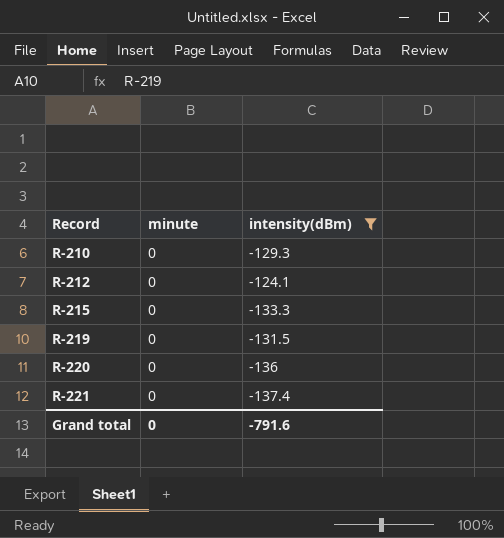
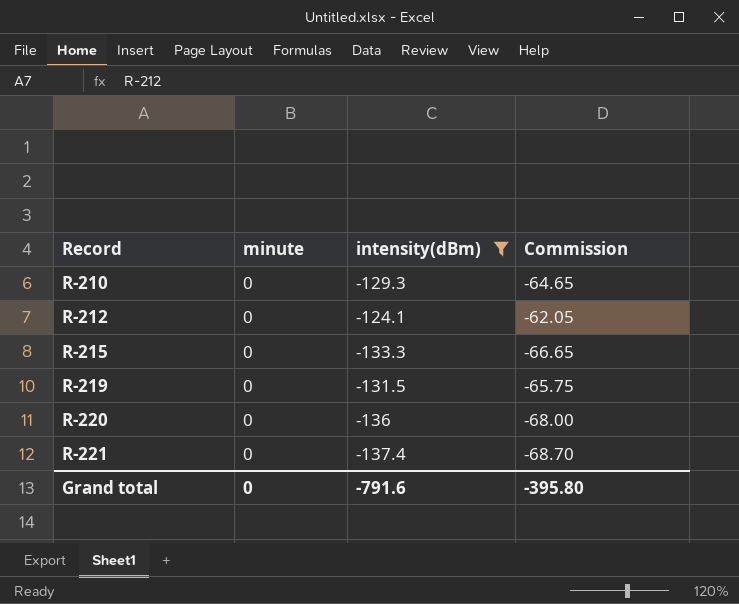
column Commission | formula: none -> [intensity(dBm)] * 0.5

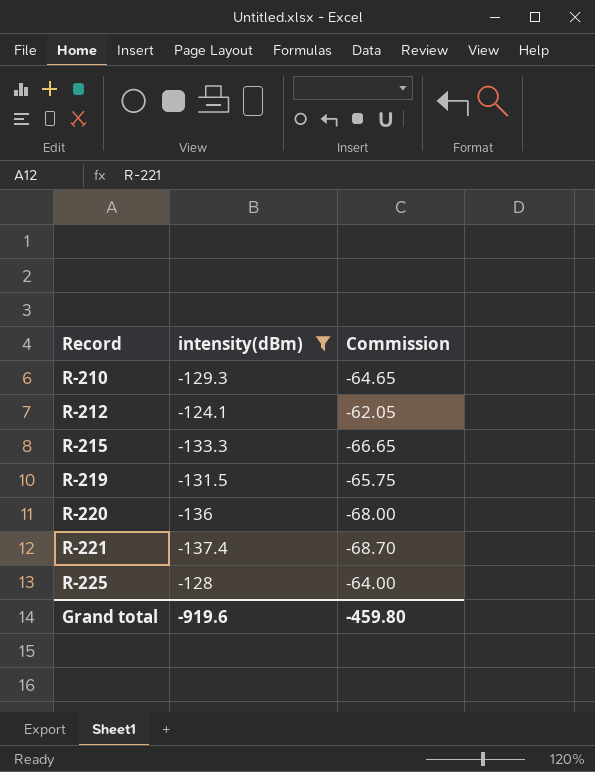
column minute | position: 2 -> none
row R-225: none -> -128 | -64.00
Grand total | intensity(dBm): -791.6 -> -919.6
Grand total | Commission: -395.80 -> -459.80

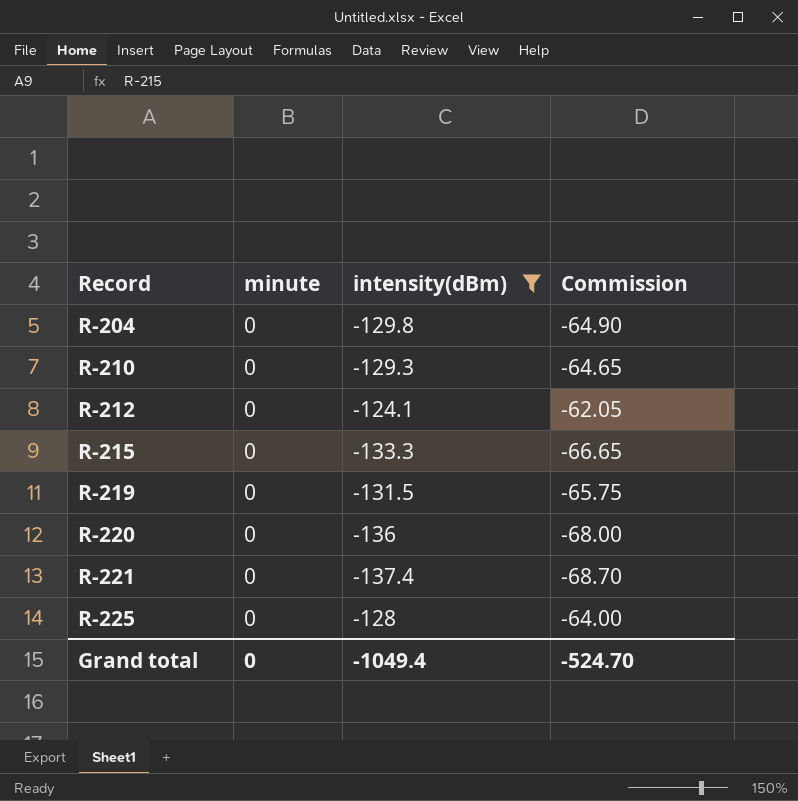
column minute | position: none -> 2
row R-204: none -> 0 | -129.8 | -64.90
Grand total | intensity(dBm): -919.6 -> -1049.4
Grand total | Commission: -459.80 -> -524.70

